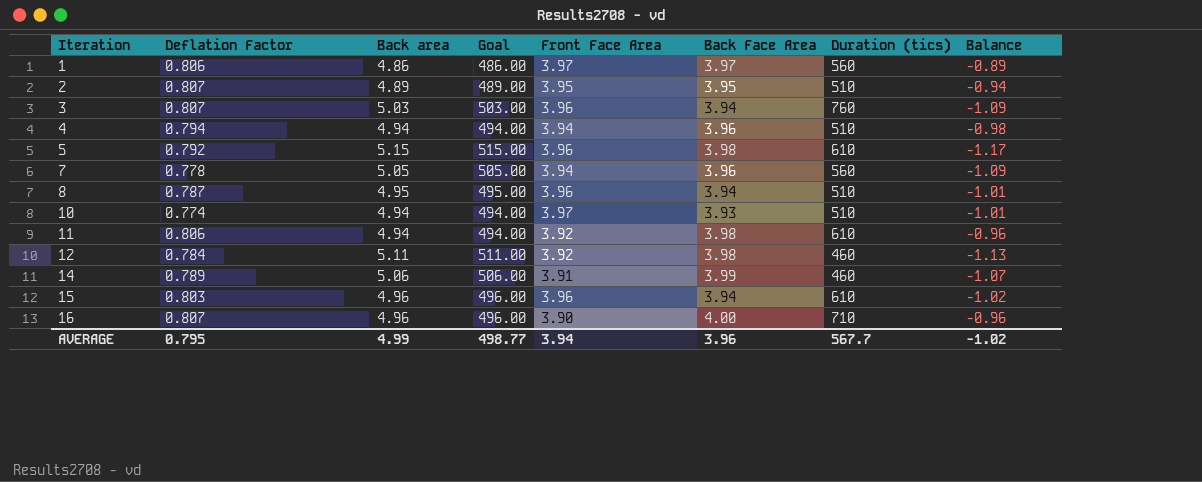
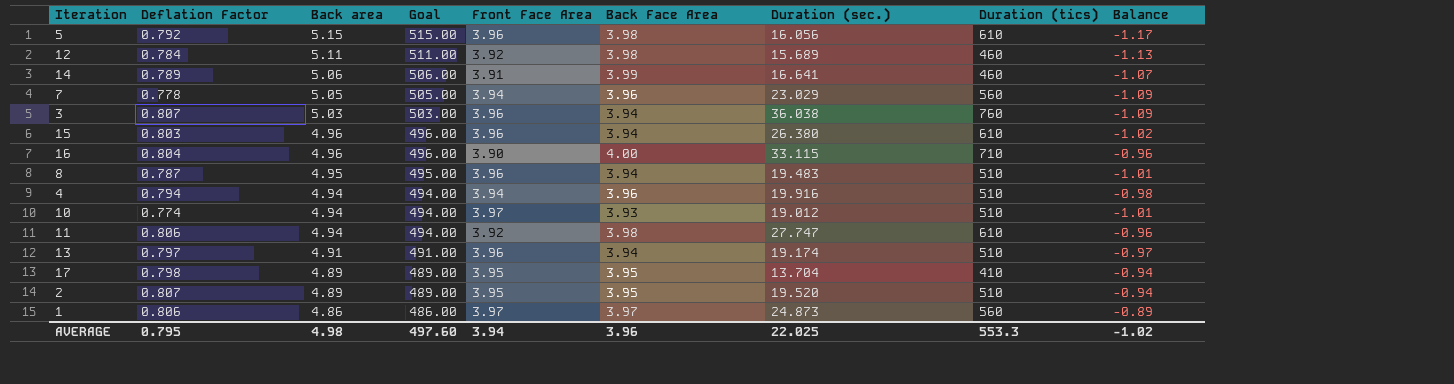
row order: Iteration ascending -> Back area descending
column Duration (sec.) | position: none -> 7
16 | Deflation Factor: 0.807 -> 0.804
row 13: none -> 0.797 | 4.91 | 491.00 | 3.96 | 3.94 | 19.174 | 510 | -0.97
row 17: none -> 0.798 | 4.89 | 489.00 | 3.95 | 3.95 | 13.704 | 410 | -0.94
AVERAGE | Back area: 4.99 -> 4.98
AVERAGE | Goal: 498.77 -> 497.60
AVERAGE | Duration (tics): 567.7 -> 553.3

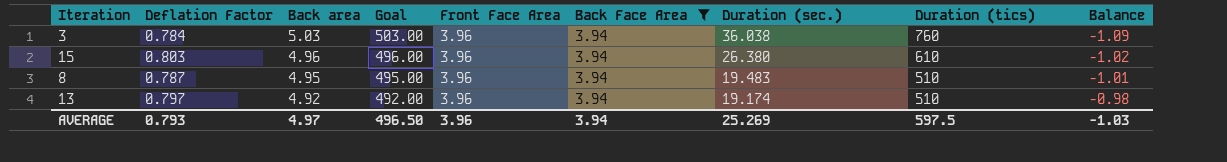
filter: none -> Back Face Area = 3.94
3 | Deflation Factor: 0.807 -> 0.784
13 | Back area: 4.91 -> 4.92
13 | Goal: 491.00 -> 492.00
13 | Balance: -0.97 -> -0.98
AVERAGE | Deflation Factor: 0.795 -> 0.793
AVERAGE | Back area: 4.98 -> 4.97
AVERAGE | Goal: 497.60 -> 496.50
AVERAGE | Front Face Area: 3.94 -> 3.96
AVERAGE | Back Face Area: 3.96 -> 3.94
AVERAGE | Duration (sec.): 22.025 -> 25.269
AVERAGE | Duration (tics): 553.3 -> 597.5
AVERAGE | Balance: -1.02 -> -1.03

